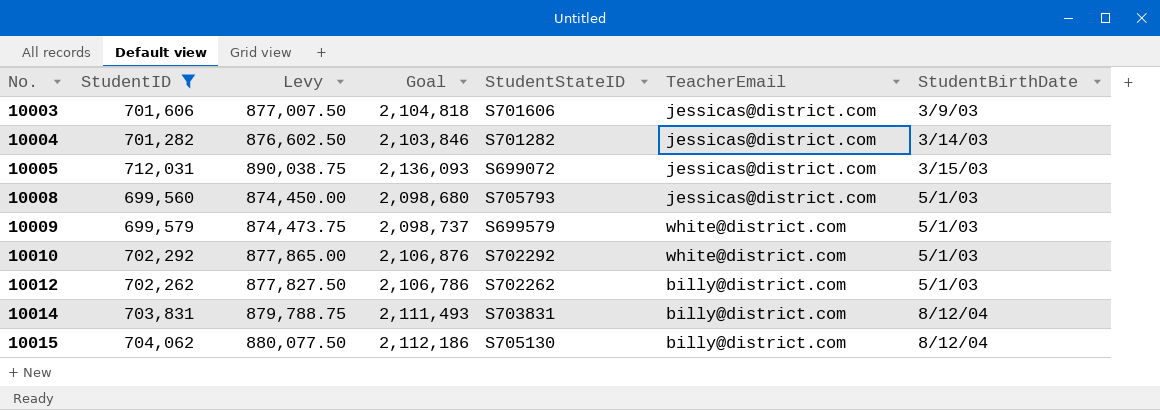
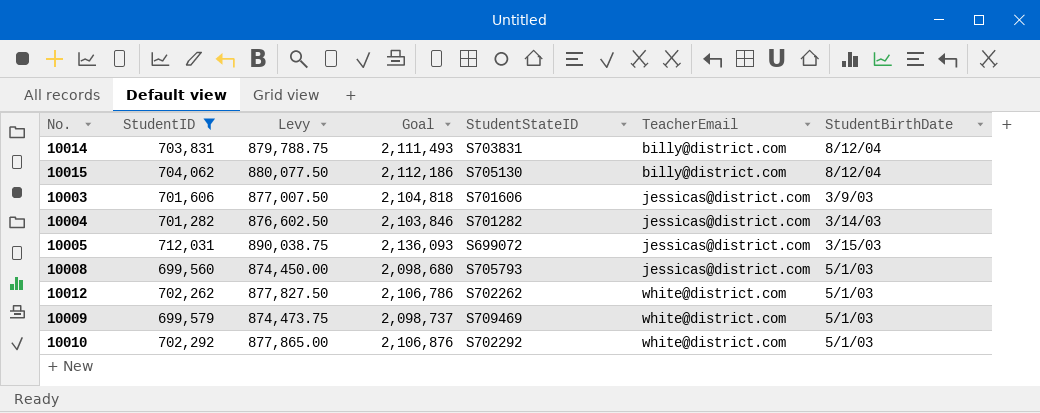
row order: No. ascending -> TeacherEmail ascending
10012 | TeacherEmail: billy@district.com -> white@district.com
10009 | StudentStateID: S699579 -> S709469

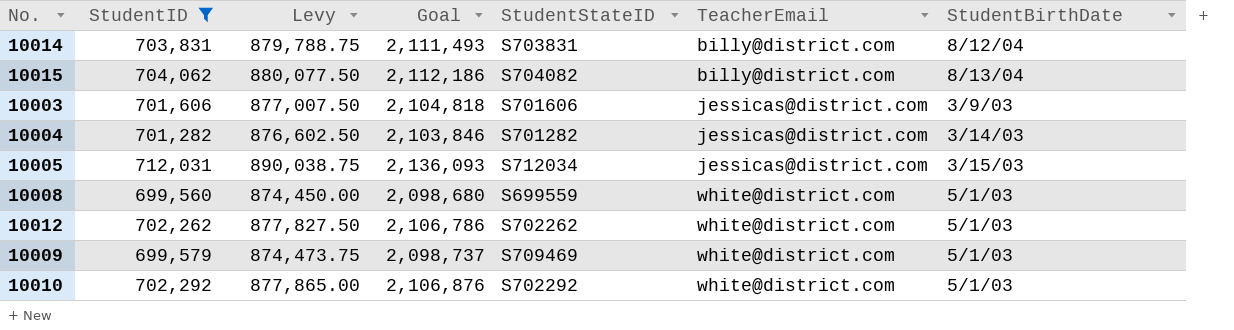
10015 | StudentStateID: S705130 -> S704082
10015 | StudentBirthDate: 8/12/04 -> 8/13/04
10005 | StudentStateID: S699072 -> S712034
10008 | StudentStateID: S705793 -> S699559
10008 | TeacherEmail: jessicas@district.com -> white@district.com

